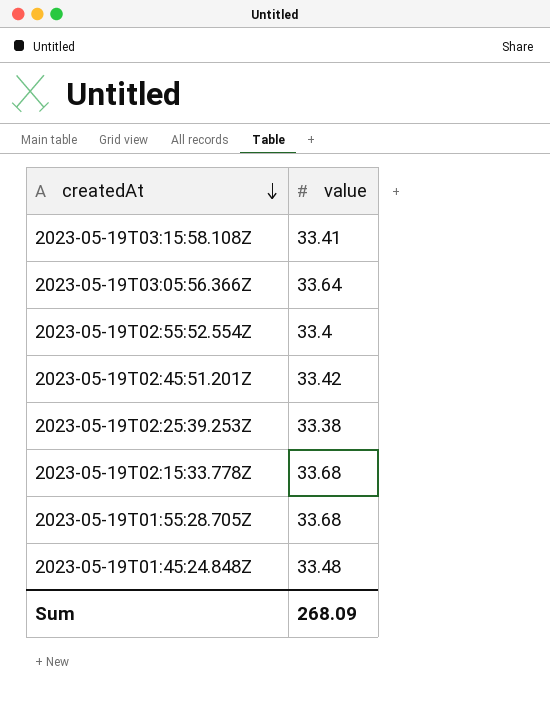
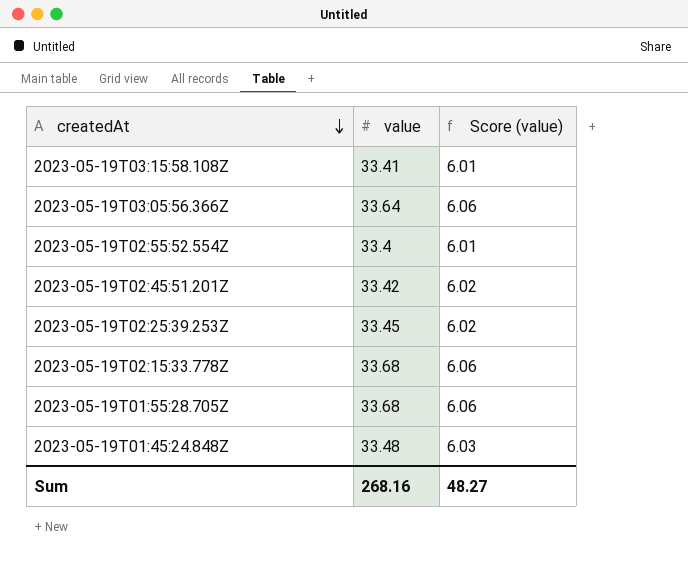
column Score (value) | formula: none -> [value] * 0.18
2023-05-19T02:25:39.253Z | value: 33.38 -> 33.45
Sum | value: 268.09 -> 268.16

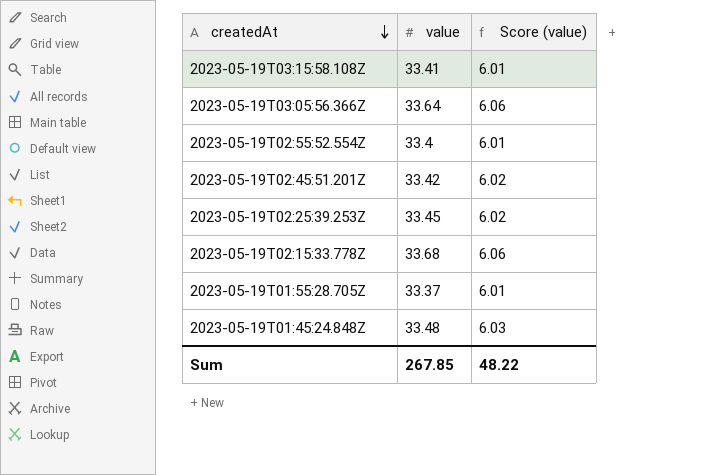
2023-05-19T01:55:28.705Z | value: 33.68 -> 33.37
2023-05-19T01:55:28.705Z | Score (value): 6.06 -> 6.01
Sum | value: 268.16 -> 267.85
Sum | Score (value): 48.27 -> 48.22

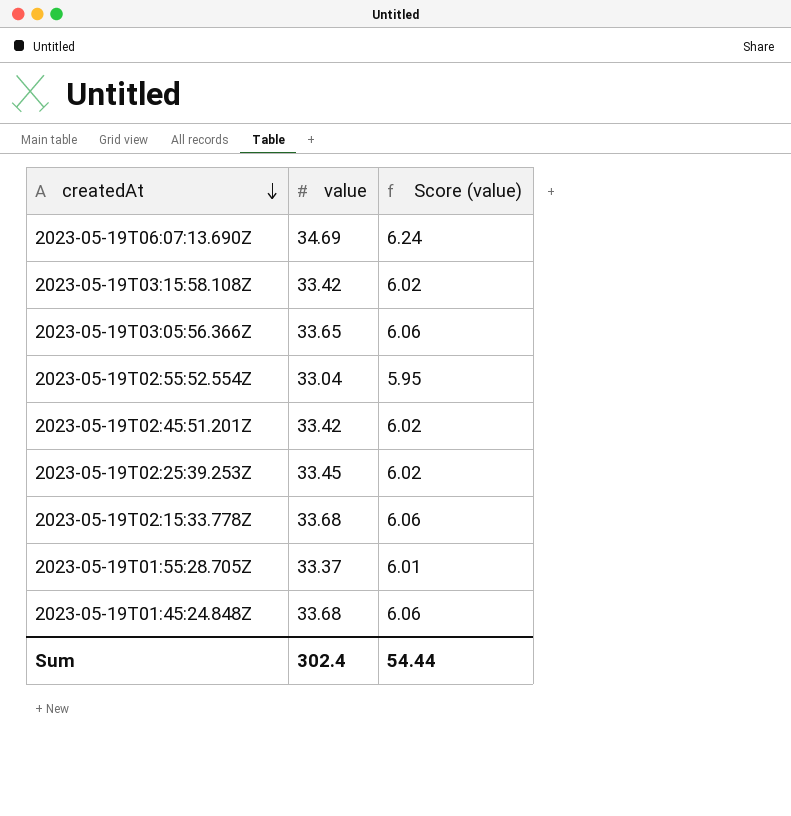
row 2023-05-19T06:07:13.690Z: none -> 34.69 | 6.24
2023-05-19T03:15:58.108Z | value: 33.41 -> 33.42
2023-05-19T03:15:58.108Z | Score (value): 6.01 -> 6.02
2023-05-19T03:05:56.366Z | value: 33.64 -> 33.65
2023-05-19T02:55:52.554Z | value: 33.4 -> 33.04
2023-05-19T02:55:52.554Z | Score (value): 6.01 -> 5.95
2023-05-19T01:45:24.848Z | value: 33.48 -> 33.68
2023-05-19T01:45:24.848Z | Score (value): 6.03 -> 6.06
Sum | value: 267.85 -> 302.4
Sum | Score (value): 48.22 -> 54.44

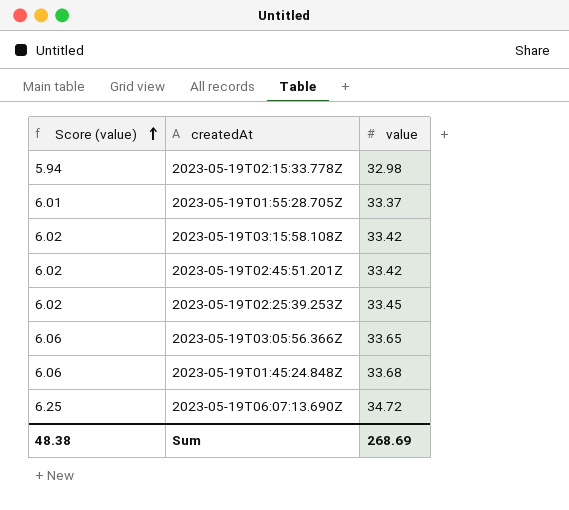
row order: createdAt descending -> Score (value) ascending
column Score (value) | position: 3 -> 1
row 2023-05-19T02:55:52.554Z: 33.04 | 5.95 -> none
2023-05-19T02:15:33.778Z | Score (value): 6.06 -> 5.94
2023-05-19T02:15:33.778Z | value: 33.68 -> 32.98
2023-05-19T06:07:13.690Z | Score (value): 6.24 -> 6.25
2023-05-19T06:07:13.690Z | value: 34.69 -> 34.72
Sum | Score (value): 54.44 -> 48.38
Sum | value: 302.4 -> 268.69

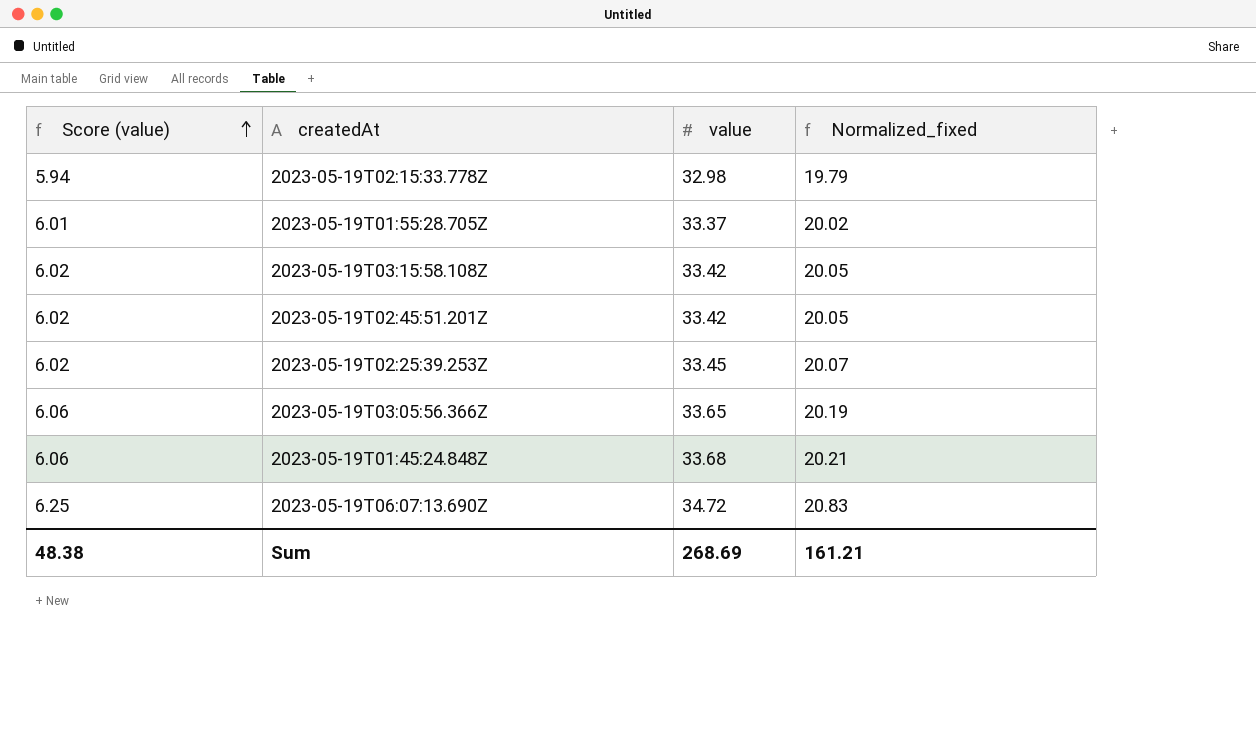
column Normalized_fixed | formula: none -> [value] * 0.6

